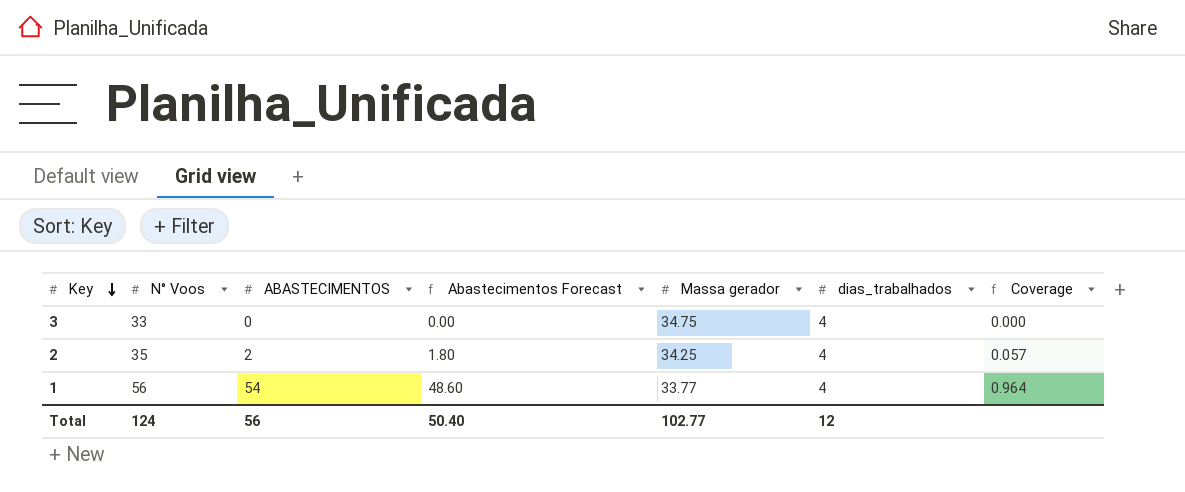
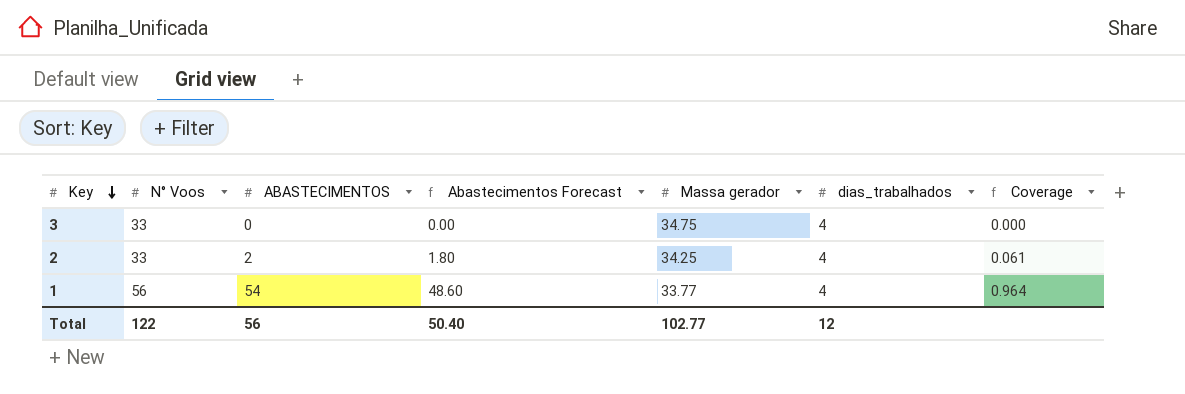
2 | N° Voos: 35 -> 33
2 | Coverage: 0.057 -> 0.061
Total | N° Voos: 124 -> 122

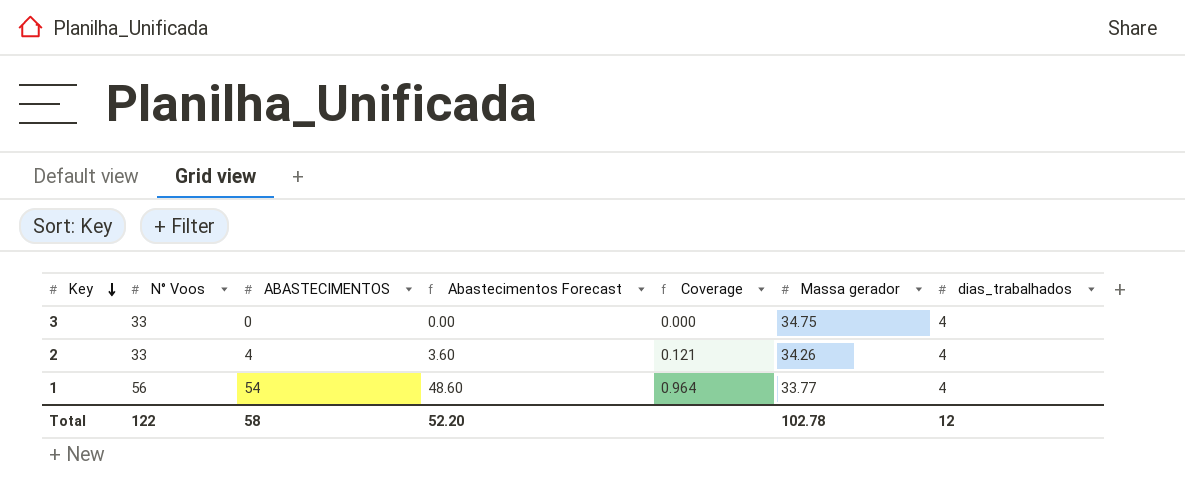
column Coverage | position: 7 -> 5
2 | ABASTECIMENTOS: 2 -> 4
2 | Abastecimentos Forecast: 1.80 -> 3.60
2 | Coverage: 0.061 -> 0.121
2 | Massa gerador: 34.25 -> 34.26
Total | ABASTECIMENTOS: 56 -> 58
Total | Abastecimentos Forecast: 50.40 -> 52.20
Total | Massa gerador: 102.77 -> 102.78

